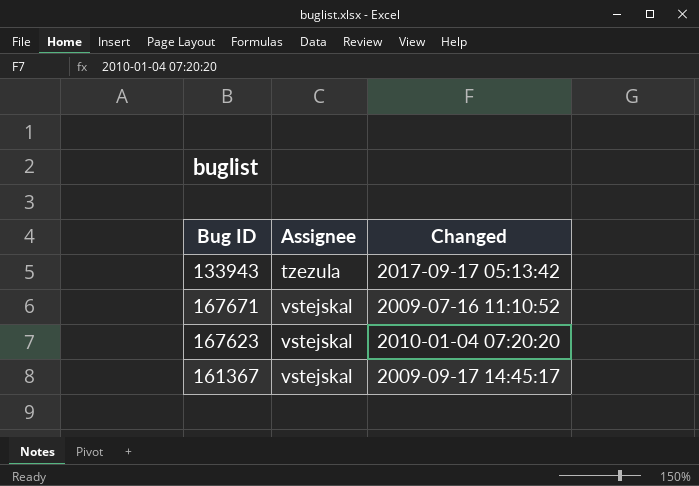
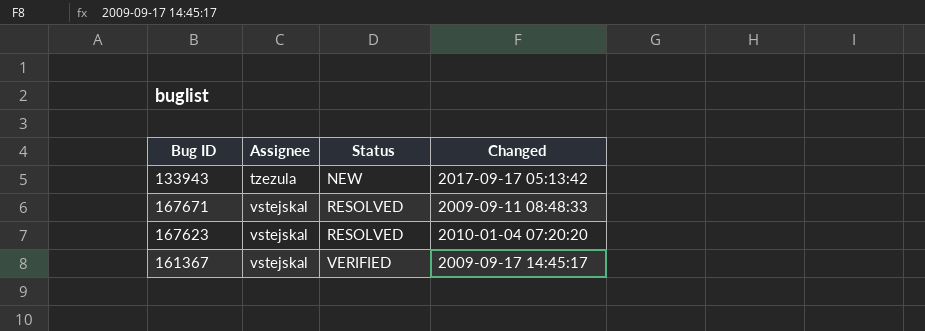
column Status | position: none -> 3
167671 | Changed: 2009-07-16 11:10:52 -> 2009-09-11 08:48:33

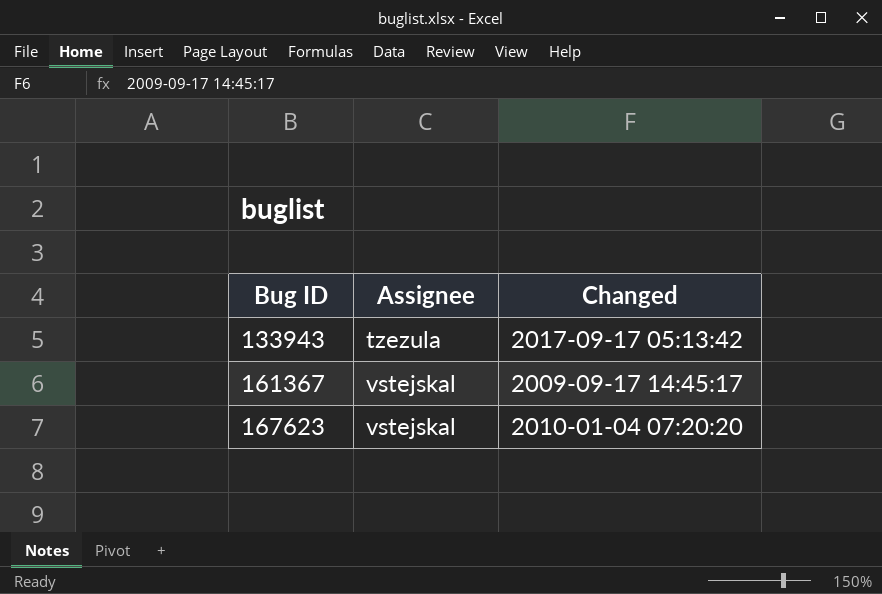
row order: Assignee ascending -> Bug ID ascending
column Status | position: 3 -> none
row 167671: vstejskal | RESOLVED | 2009-09-11 08:48:33 -> none

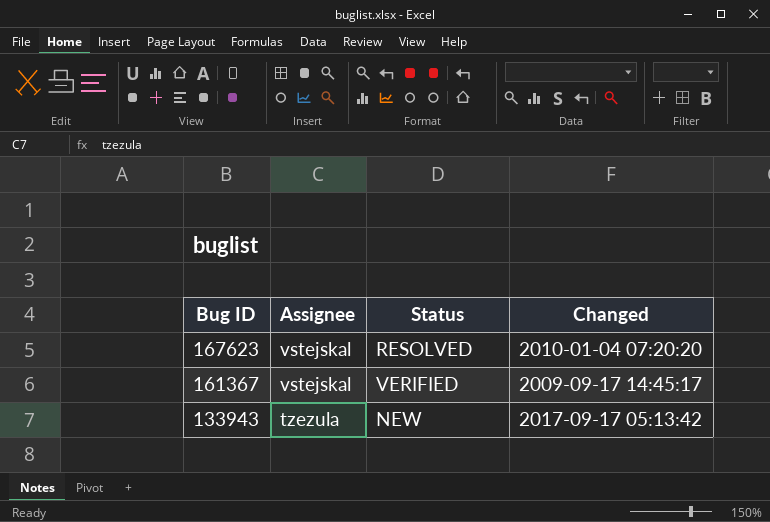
row order: Bug ID ascending -> Bug ID descending
column Status | position: none -> 3

